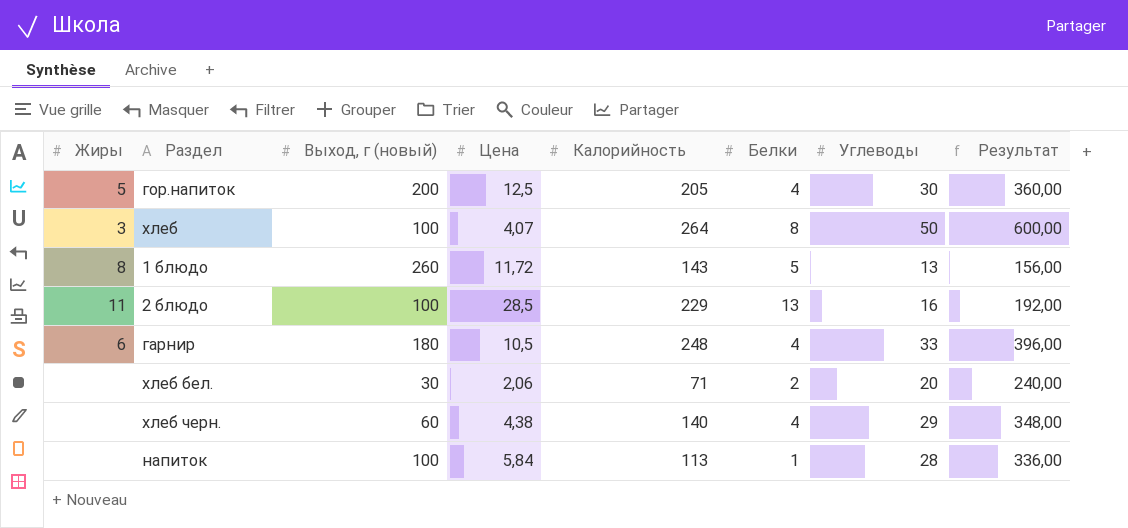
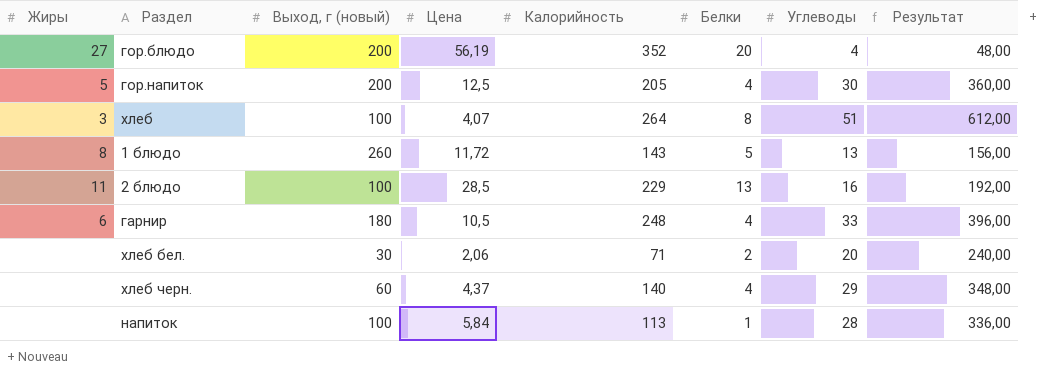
row гор.блюдо: none -> 27 | 200 | 56,19 | 352 | 20 | 4 | 48,00
хлеб | Углеводы: 50 -> 51
хлеб | Результат: 600,00 -> 612,00
хлеб черн. | Цена: 4,38 -> 4,37

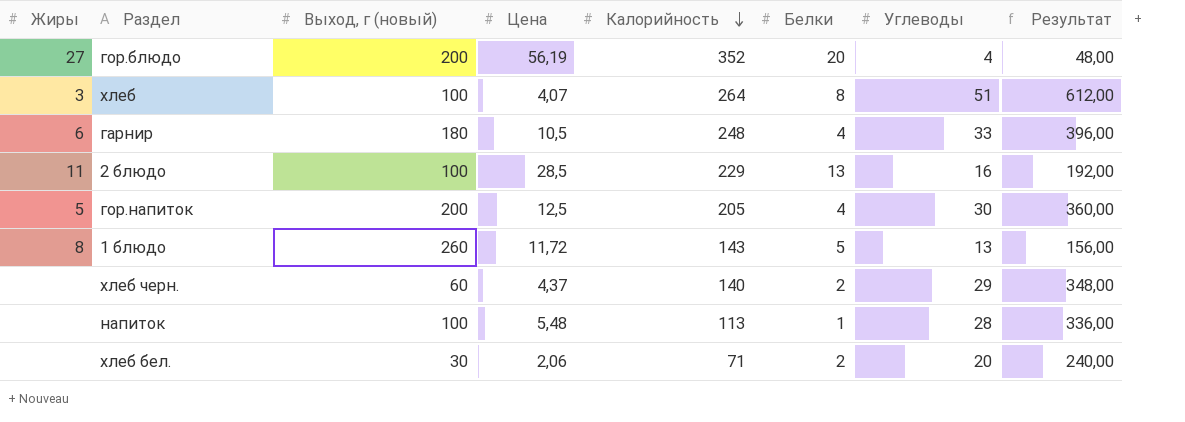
row order: none -> Калорийность descending
хлеб черн. | Белки: 4 -> 2
напиток | Цена: 5,84 -> 5,48

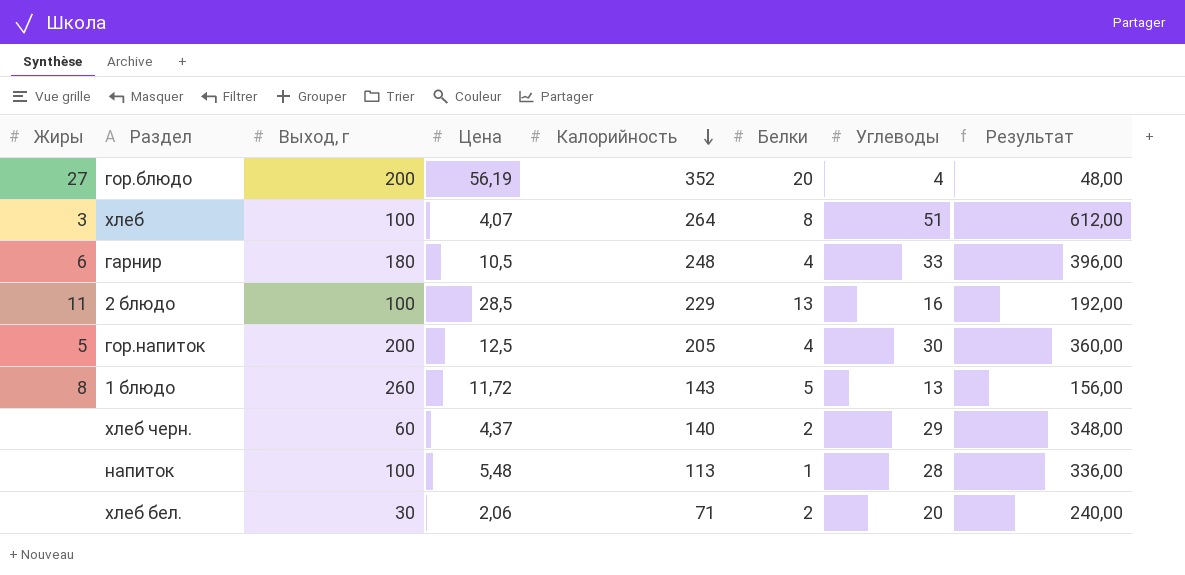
column name: Выход, г (новый) -> Выход, г

